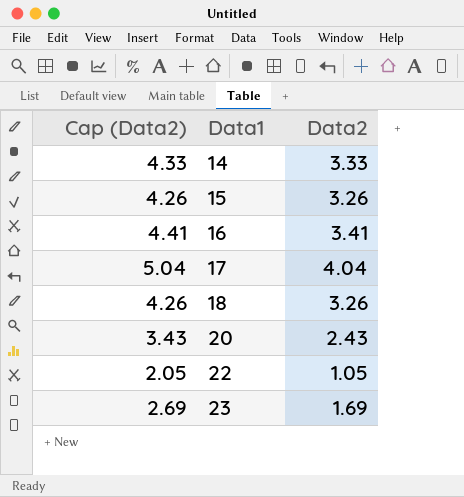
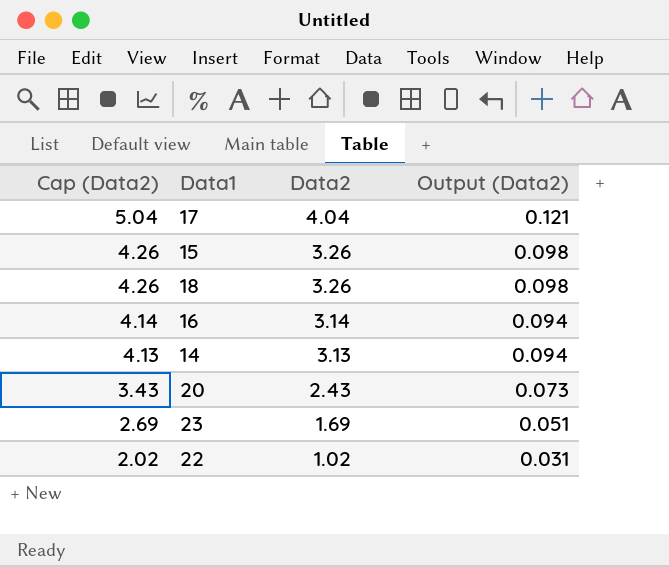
row order: Data1 ascending -> Cap (Data2) descending
column Output (Data2) | formula: none -> [Data2] * 0.03
16 | Cap (Data2): 4.41 -> 4.14
16 | Data2: 3.41 -> 3.14
14 | Cap (Data2): 4.33 -> 4.13
14 | Data2: 3.33 -> 3.13
22 | Cap (Data2): 2.05 -> 2.02
22 | Data2: 1.05 -> 1.02

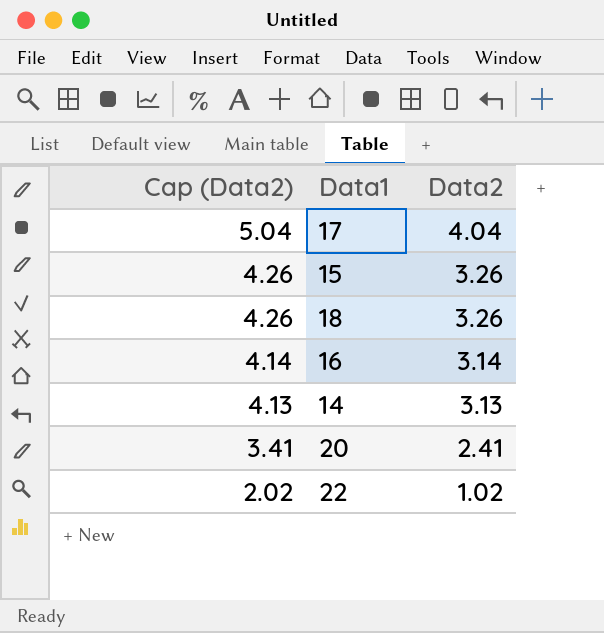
column Output (Data2) | formula: [Data2] * 0.03 -> none
row 23: 2.69 | 1.69 | 0.051 -> none
20 | Cap (Data2): 3.43 -> 3.41
20 | Data2: 2.43 -> 2.41

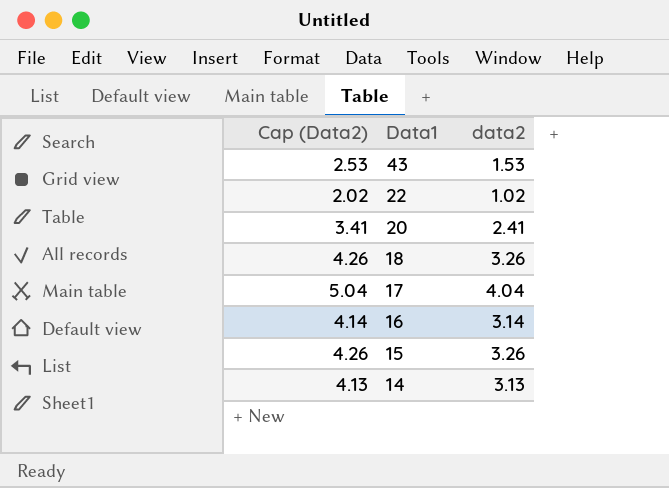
row order: Cap (Data2) descending -> Data1 descending
column name: Data2 -> data2
row 43: none -> 2.53 | 1.53

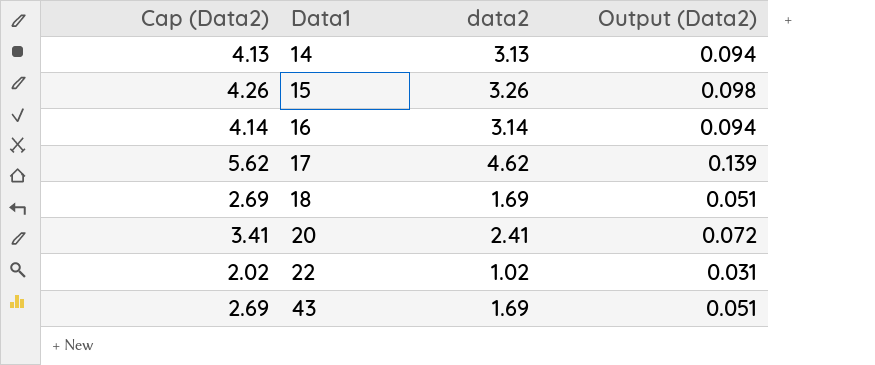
row order: Data1 descending -> Data1 ascending
column Output (Data2) | formula: none -> [data2] * 0.03
17 | Cap (Data2): 5.04 -> 5.62
17 | data2: 4.04 -> 4.62
18 | Cap (Data2): 4.26 -> 2.69
18 | data2: 3.26 -> 1.69
43 | Cap (Data2): 2.53 -> 2.69
43 | data2: 1.53 -> 1.69

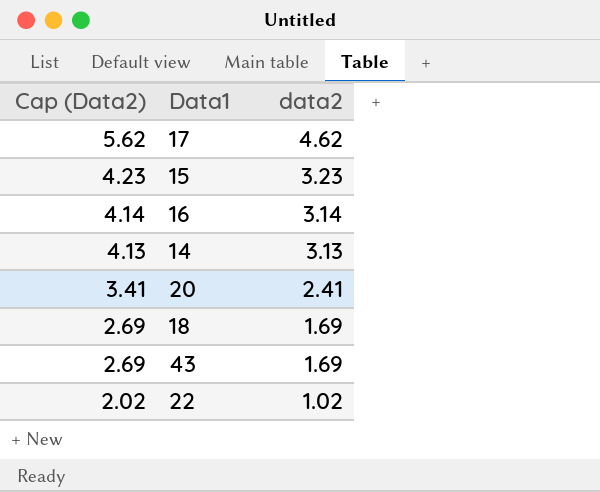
row order: Data1 ascending -> Cap (Data2) descending
column Output (Data2) | formula: [data2] * 0.03 -> none
15 | Cap (Data2): 4.26 -> 4.23
15 | data2: 3.26 -> 3.23

